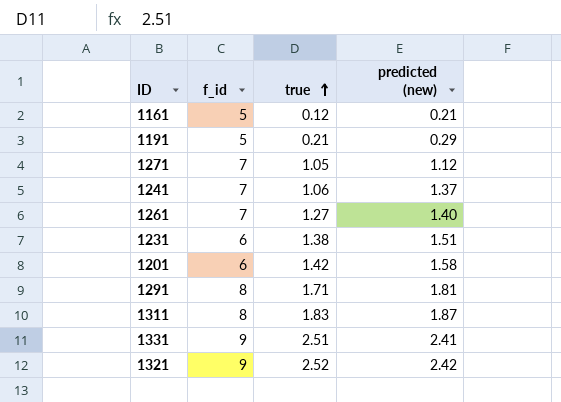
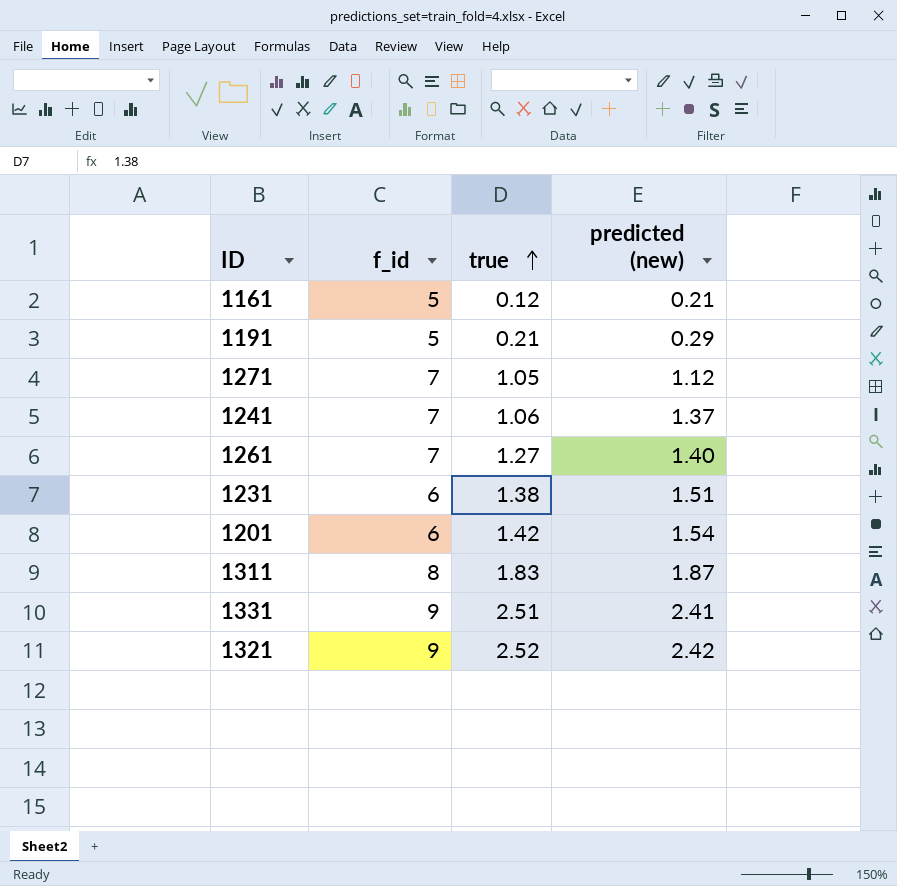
row 1291: 8 | 1.71 | 1.81 -> none
1201 | predicted (new): 1.58 -> 1.54

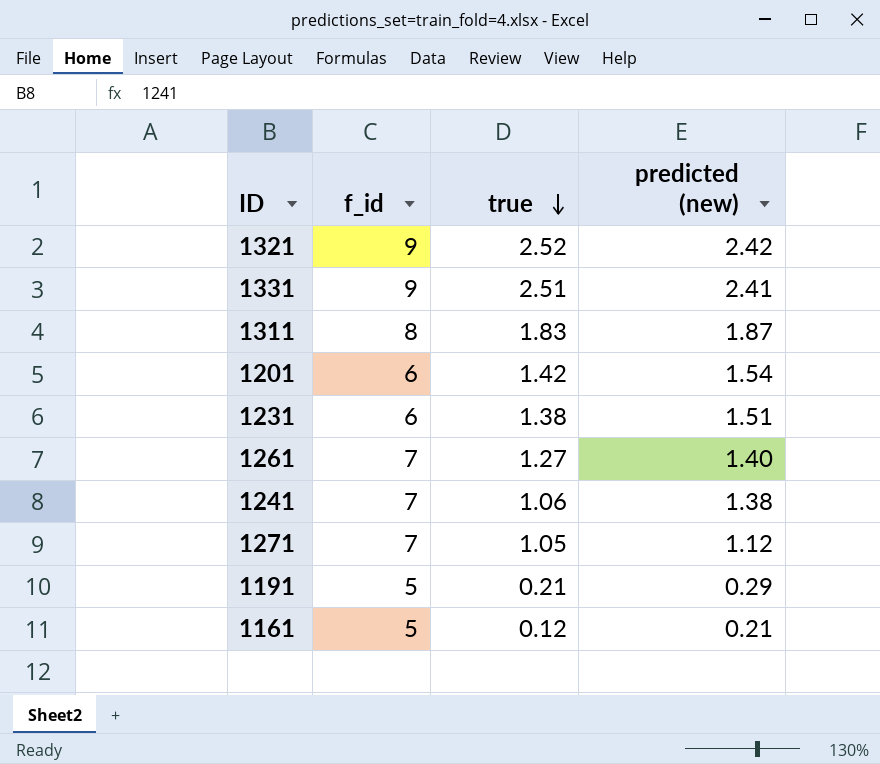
row order: true ascending -> true descending
1241 | predicted (new): 1.37 -> 1.38

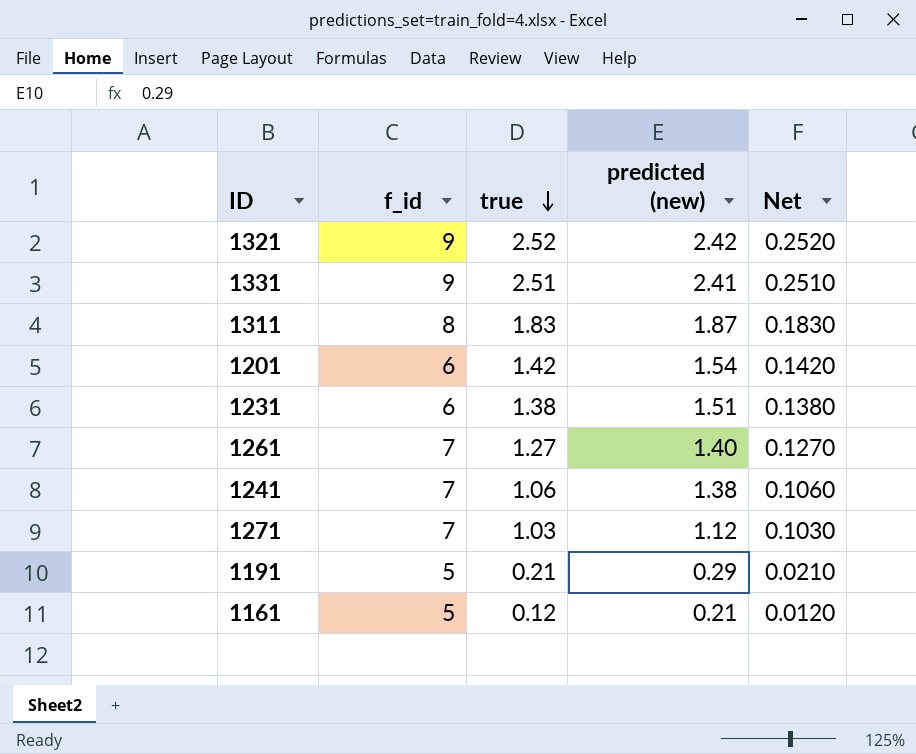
column Net | formula: none -> [true] * 0.1
1271 | true: 1.05 -> 1.03

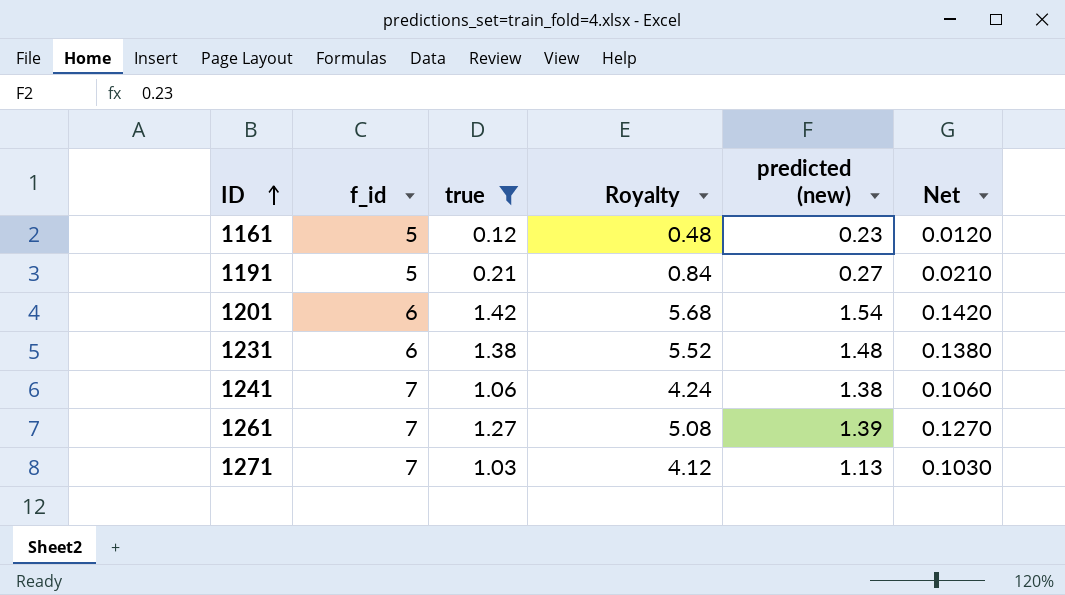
filter: none -> true <= 1.42
row order: true descending -> ID ascending
column Royalty | formula: none -> [true] * 4
1161 | predicted (new): 0.21 -> 0.23
1191 | predicted (new): 0.29 -> 0.27
1231 | predicted (new): 1.51 -> 1.48
1261 | predicted (new): 1.40 -> 1.39
1271 | predicted (new): 1.12 -> 1.13

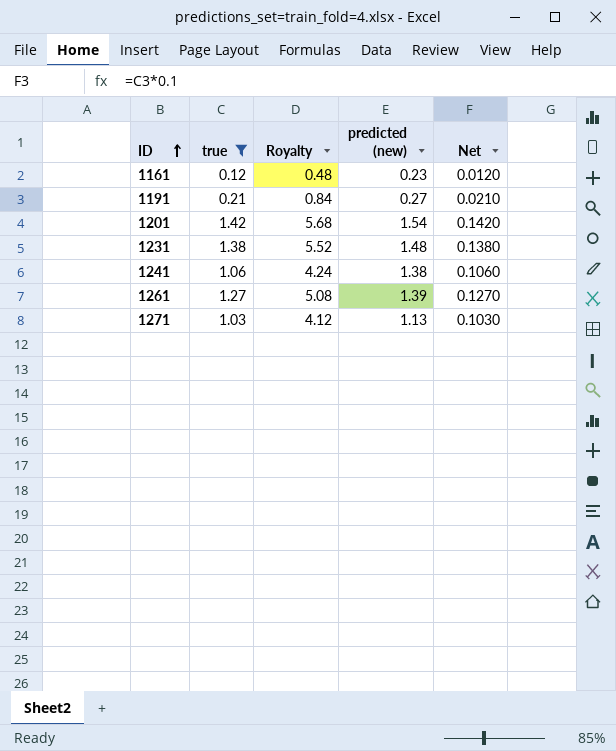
column f_id | position: 2 -> none

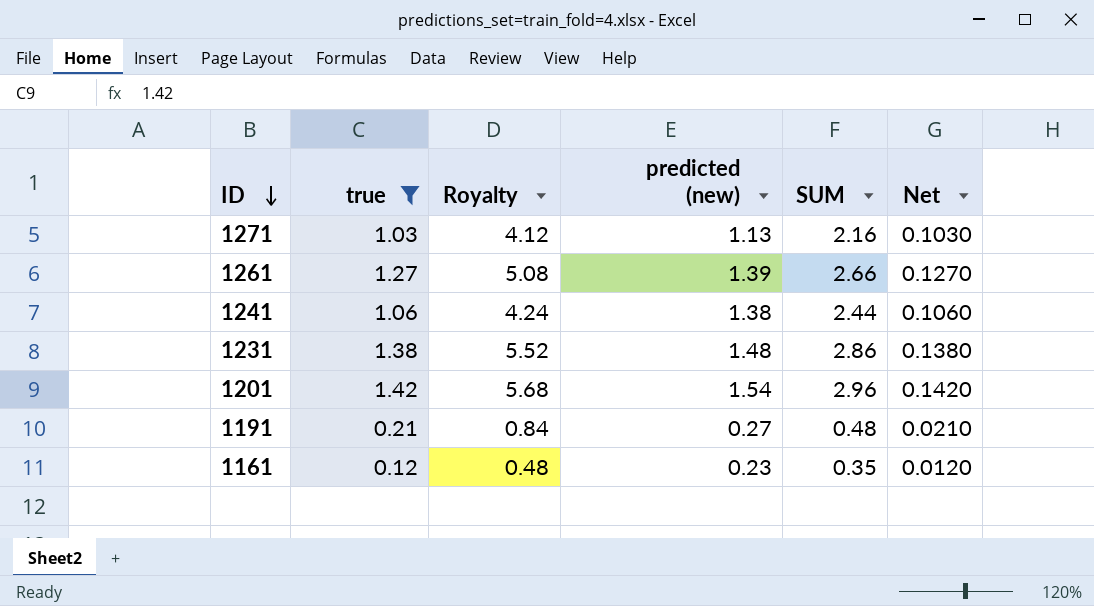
row order: ID ascending -> ID descending
column SUM | formula: none -> [true] + [predicted (new)]

